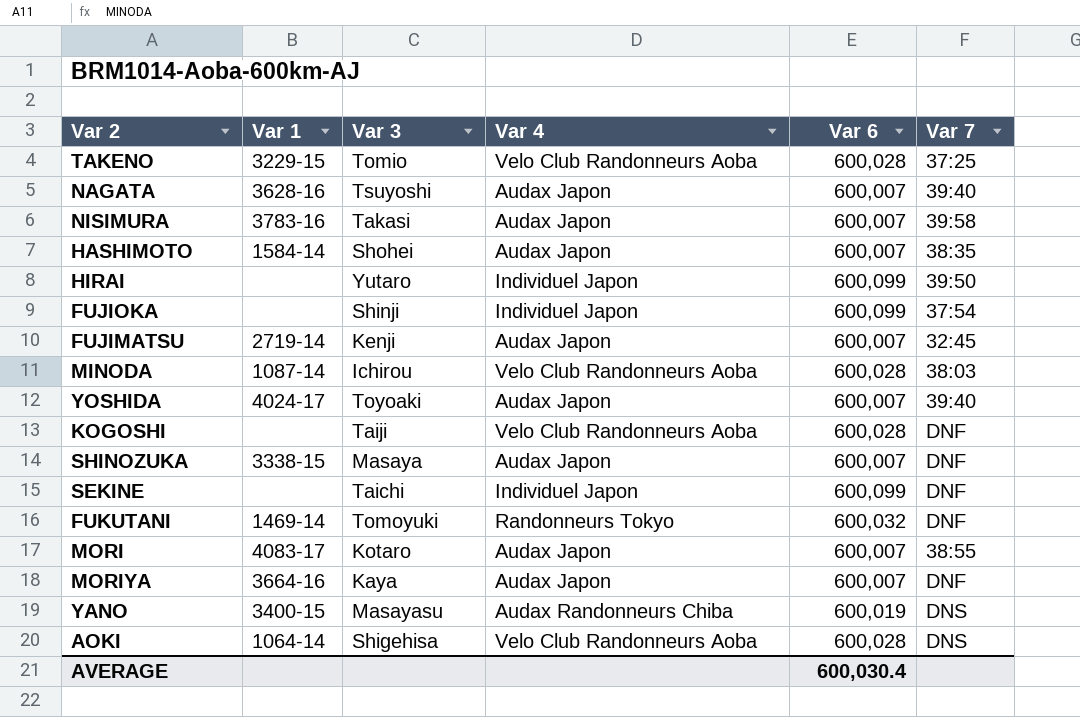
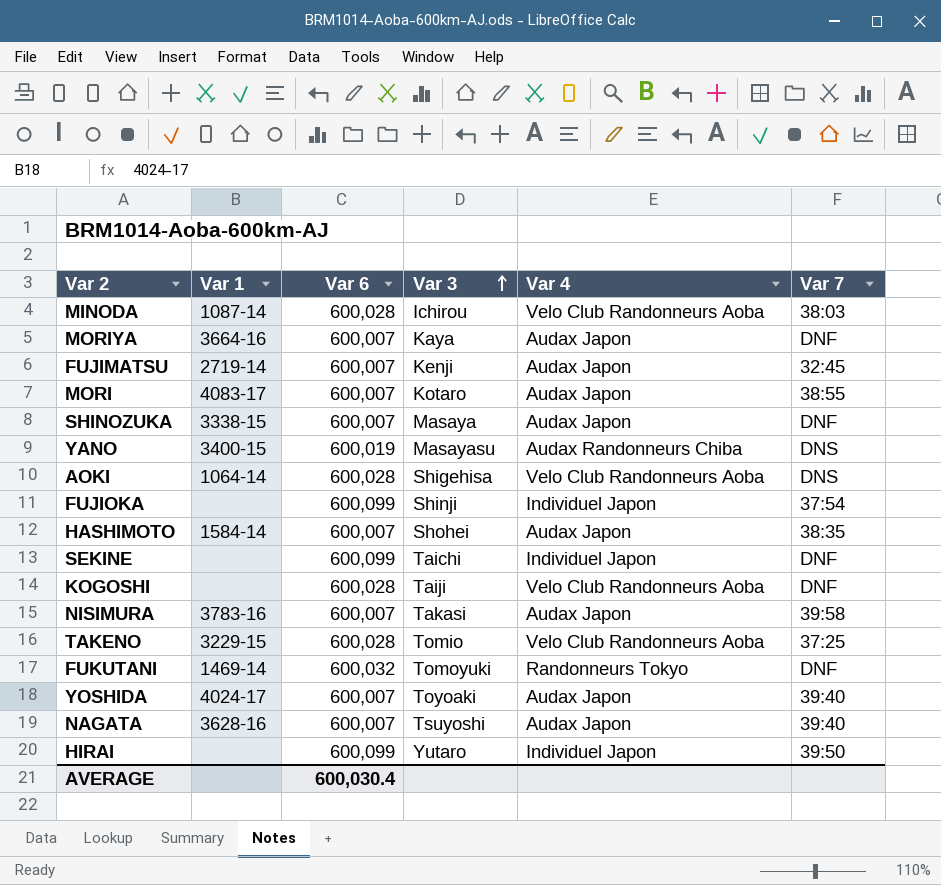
row order: none -> Var 3 ascending
column Var 6 | position: 5 -> 3

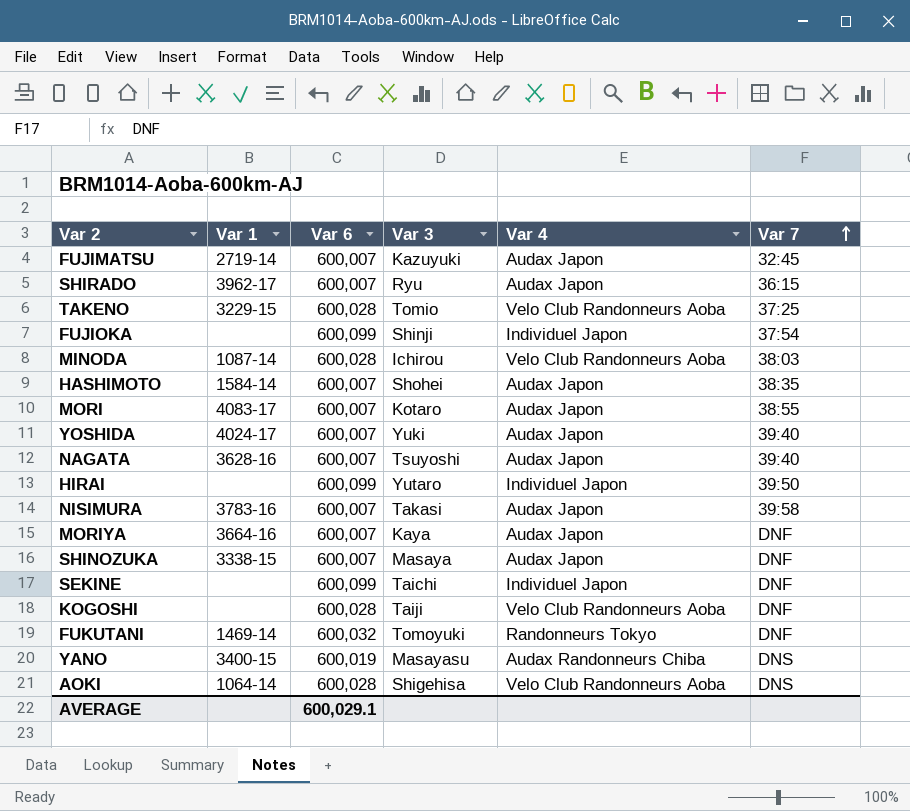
row order: Var 3 ascending -> Var 7 ascending
FUJIMATSU | Var 3: Kenji -> Kazuyuki
row SHIRADO: none -> 3962-17 | 600,007 | Ryu | Audax Japon | 36:15
YOSHIDA | Var 3: Toyoaki -> Yuki
AVERAGE | Var 6: 600,030.4 -> 600,029.1

